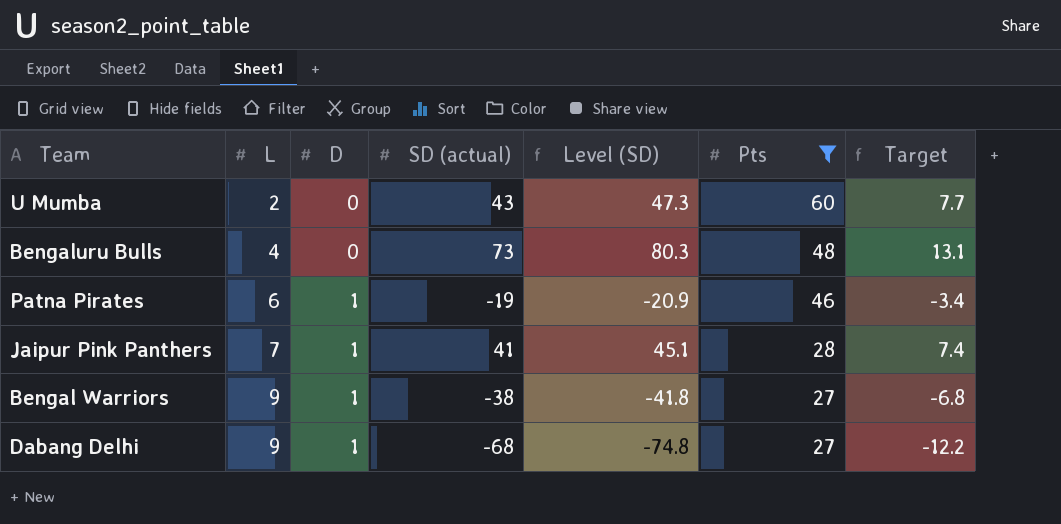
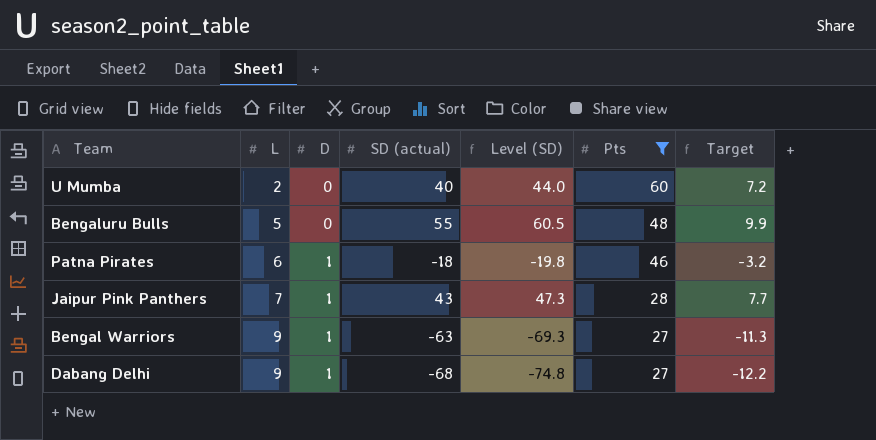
U Mumba | SD (actual): 43 -> 40
U Mumba | Level (SD): 47.3 -> 44.0
U Mumba | Target: 7.7 -> 7.2
Bengaluru Bulls | L: 4 -> 5
Bengaluru Bulls | SD (actual): 73 -> 55
Bengaluru Bulls | Level (SD): 80.3 -> 60.5
Bengaluru Bulls | Target: 13.1 -> 9.9
Patna Pirates | SD (actual): -19 -> -18
Patna Pirates | Level (SD): -20.9 -> -19.8
Patna Pirates | Target: -3.4 -> -3.2
Jaipur Pink Panthers | SD (actual): 41 -> 43
Jaipur Pink Panthers | Level (SD): 45.1 -> 47.3
Jaipur Pink Panthers | Target: 7.4 -> 7.7
Bengal Warriors | SD (actual): -38 -> -63
Bengal Warriors | Level (SD): -41.8 -> -69.3
Bengal Warriors | Target: -6.8 -> -11.3

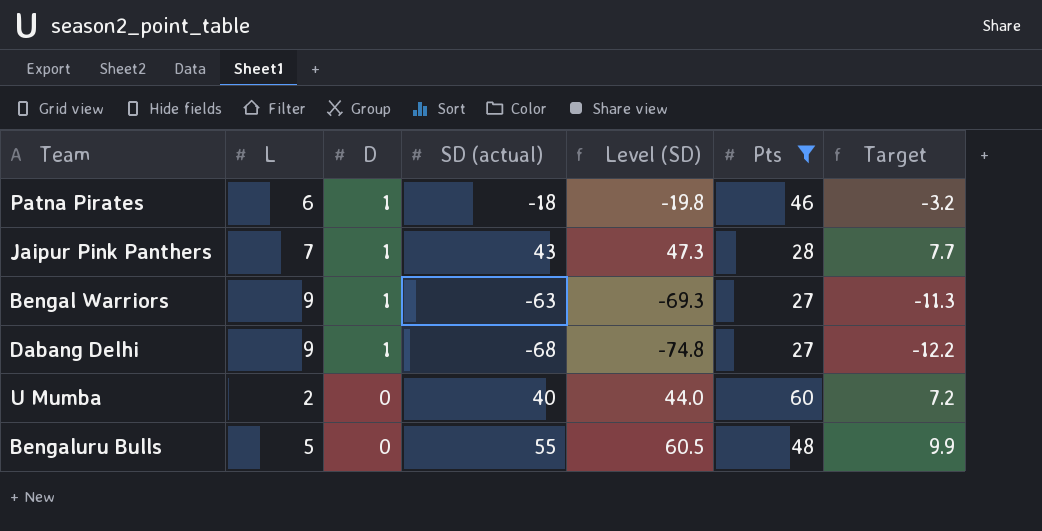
row order: L ascending -> D descending

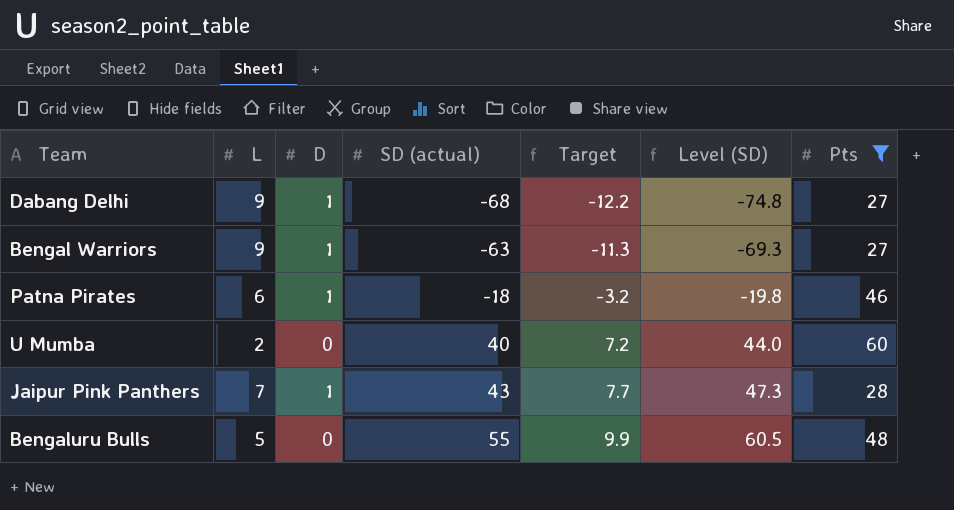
row order: D descending -> SD (actual) ascending
column Target | position: 7 -> 5

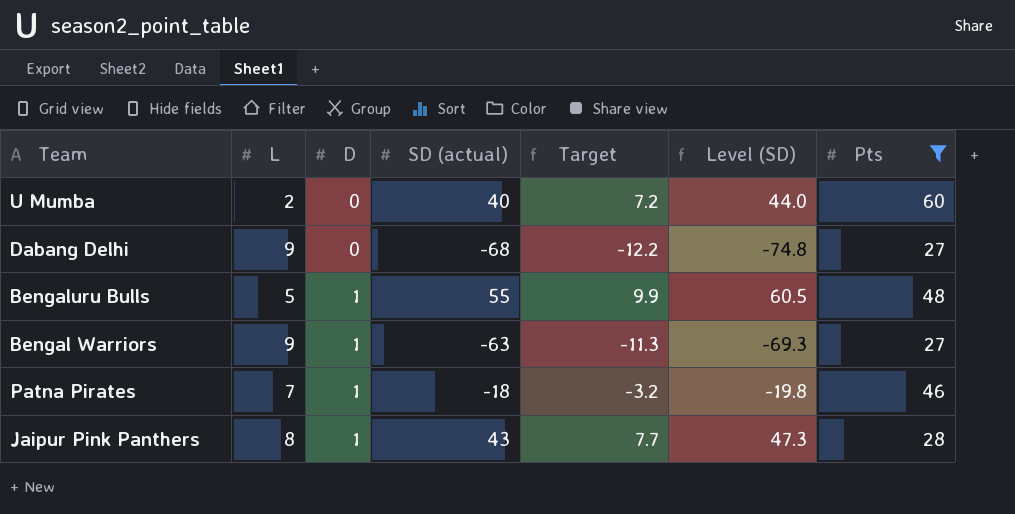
row order: SD (actual) ascending -> D ascending
Dabang Delhi | D: 1 -> 0
Bengaluru Bulls | D: 0 -> 1
Patna Pirates | L: 6 -> 7
Jaipur Pink Panthers | L: 7 -> 8

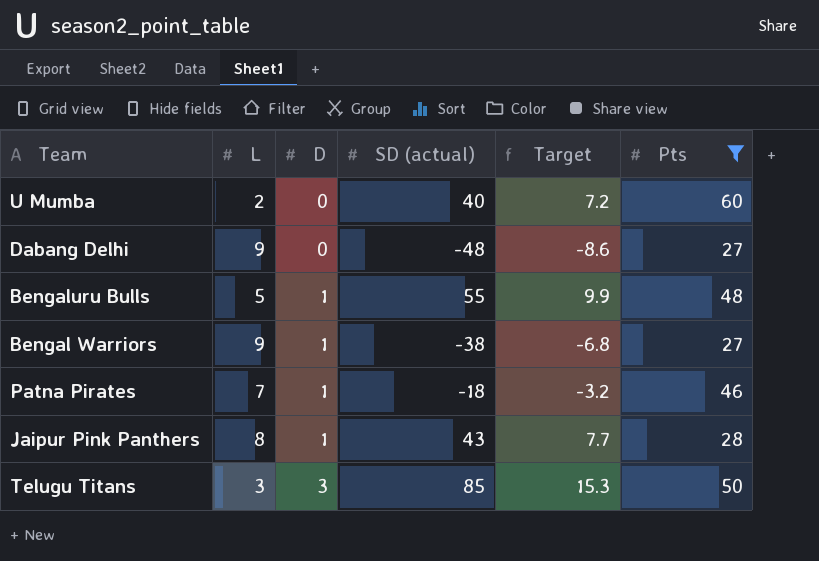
column Level (SD) | formula: [SD (actual)] * 1.1 -> none
Dabang Delhi | SD (actual): -68 -> -48
Dabang Delhi | Target: -12.2 -> -8.6
Bengal Warriors | SD (actual): -63 -> -38
Bengal Warriors | Target: -11.3 -> -6.8
row Telugu Titans: none -> 3 | 3 | 85 | 15.3 | 50

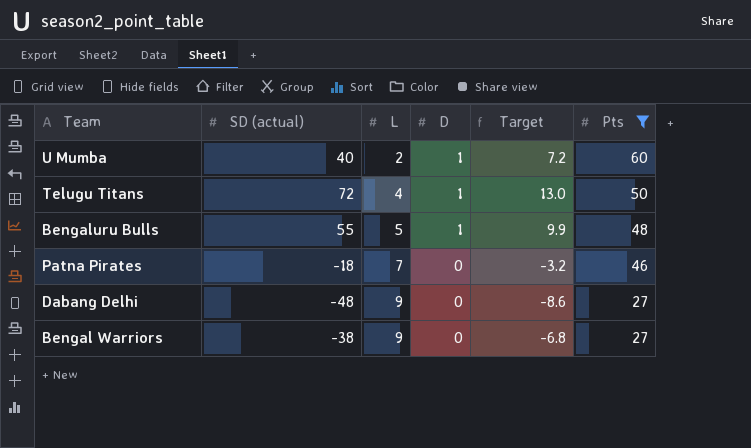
row order: D ascending -> L ascending
column SD (actual) | position: 4 -> 2
row Jaipur Pink Panthers: 8 | 1 | 43 | 7.7 | 28 -> none
U Mumba | D: 0 -> 1
Telugu Titans | SD (actual): 85 -> 72
Telugu Titans | L: 3 -> 4
Telugu Titans | D: 3 -> 1
Telugu Titans | Target: 15.3 -> 13.0
Patna Pirates | D: 1 -> 0
Bengal Warriors | D: 1 -> 0

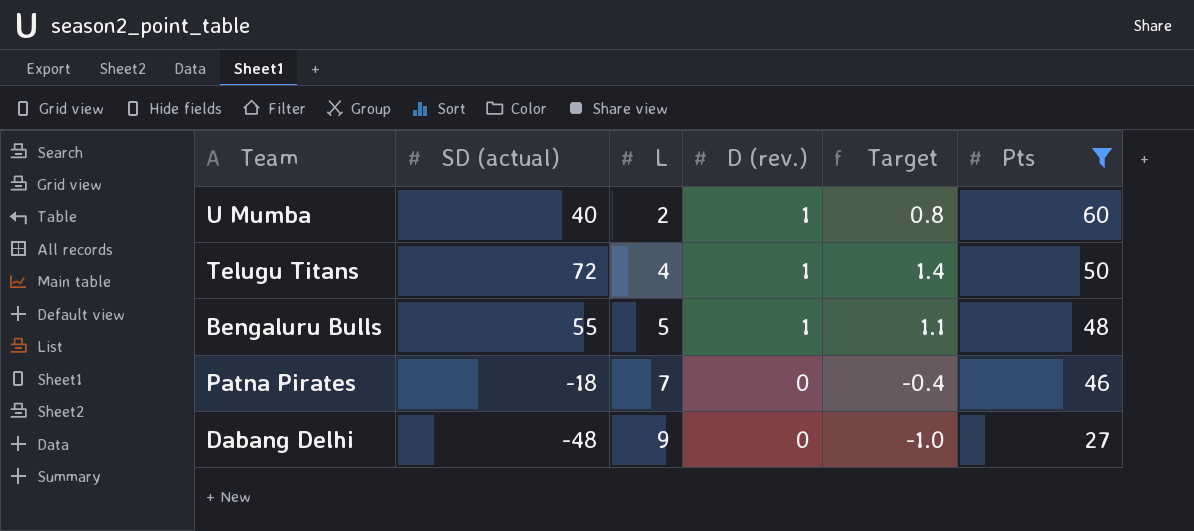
column name: D -> D (rev.)
column Target | formula: [SD (actual)] * 0.18 -> [SD (actual)] * 0.02
row Bengal Warriors: -38 | 9 | 0 | -6.8 | 27 -> none

